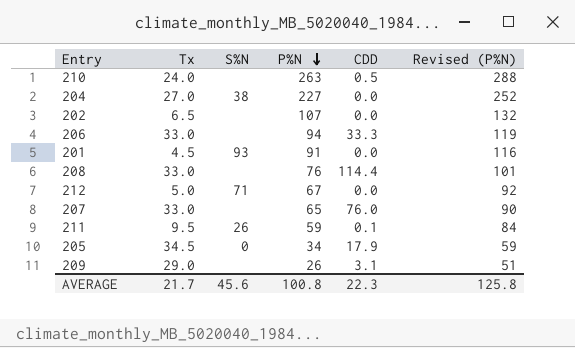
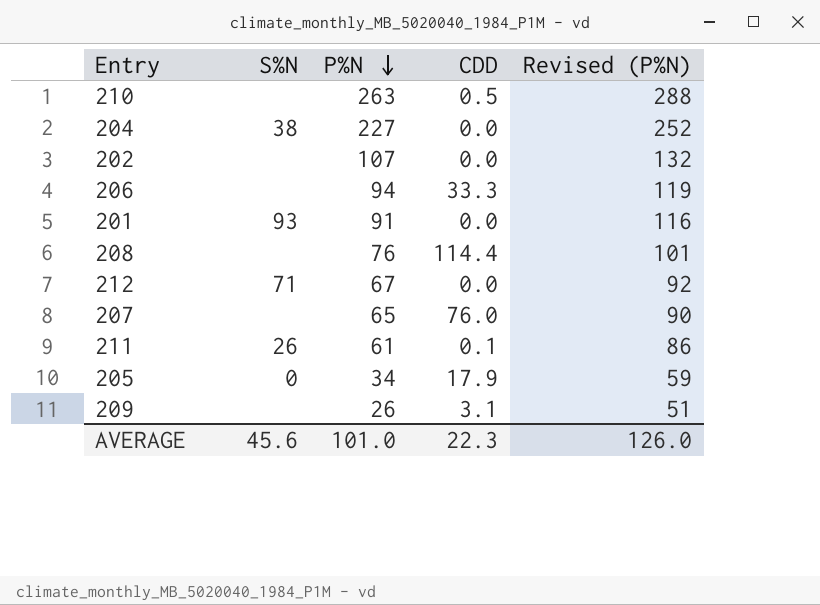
column Tx | position: 2 -> none
211 | P%N: 59 -> 61
211 | Revised (P%N): 84 -> 86
AVERAGE | P%N: 100.8 -> 101.0
AVERAGE | Revised (P%N): 125.8 -> 126.0

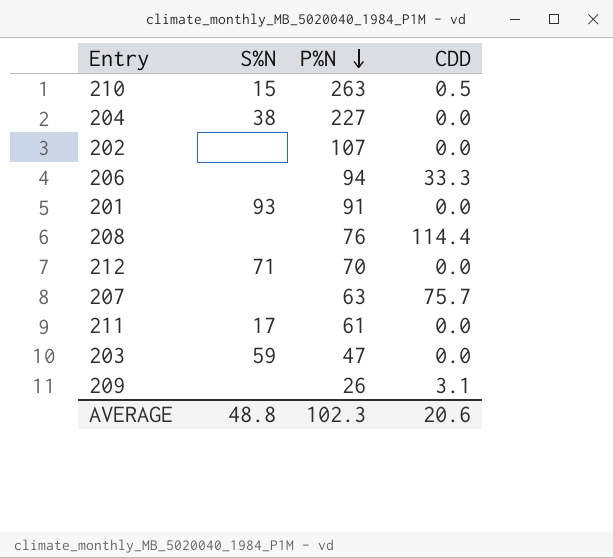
column Revised (P%N) | formula: [P%N] + 25 -> none
row 205: 0 | 34 | 17.9 | 59 -> none
210 | S%N: none -> 15
212 | P%N: 67 -> 70
207 | P%N: 65 -> 63
207 | CDD: 76.0 -> 75.7
211 | S%N: 26 -> 17
211 | CDD: 0.1 -> 0.0
row 203: none -> 59 | 47 | 0.0
AVERAGE | S%N: 45.6 -> 48.8
AVERAGE | P%N: 101.0 -> 102.3
AVERAGE | CDD: 22.3 -> 20.6

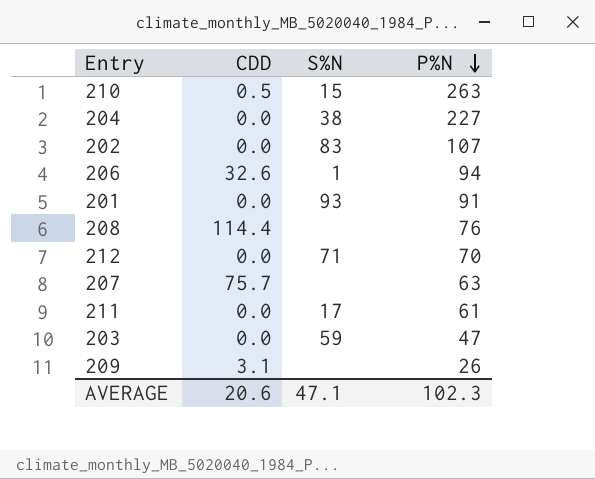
column CDD | position: 4 -> 2
202 | S%N: none -> 83
206 | CDD: 33.3 -> 32.6
206 | S%N: none -> 1
AVERAGE | S%N: 48.8 -> 47.1

